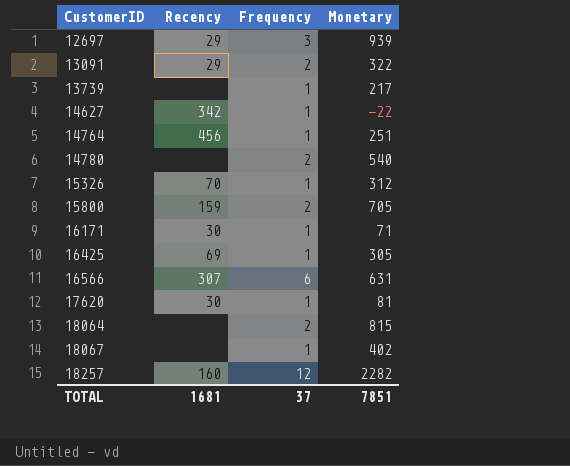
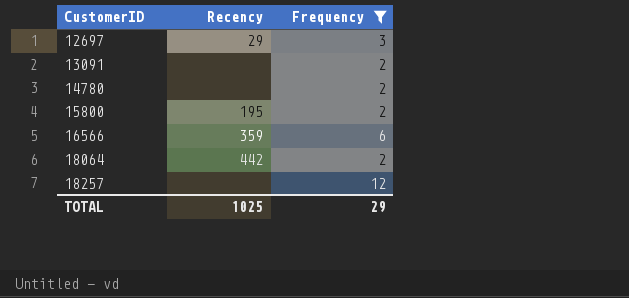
filter: none -> Frequency != 1
column Monetary | position: 4 -> none
13091 | Recency: 29 -> none
15800 | Recency: 159 -> 195
16566 | Recency: 307 -> 359
18064 | Recency: none -> 442
18257 | Recency: 160 -> none
TOTAL | Recency: 1681 -> 1025
TOTAL | Frequency: 37 -> 29

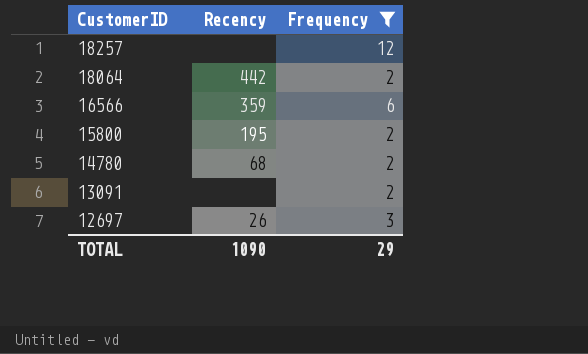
row order: CustomerID ascending -> CustomerID descending
14780 | Recency: none -> 68
12697 | Recency: 29 -> 26
TOTAL | Recency: 1025 -> 1090

